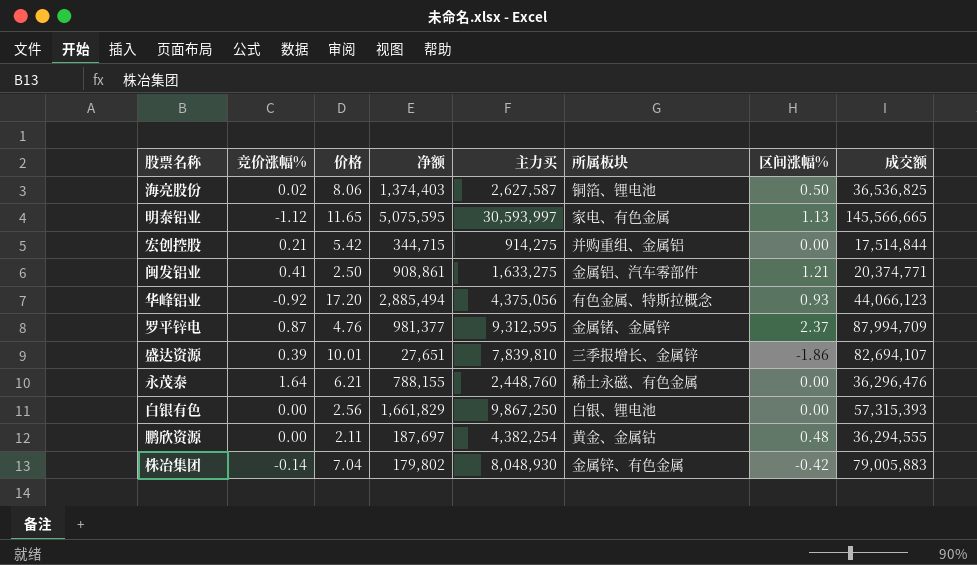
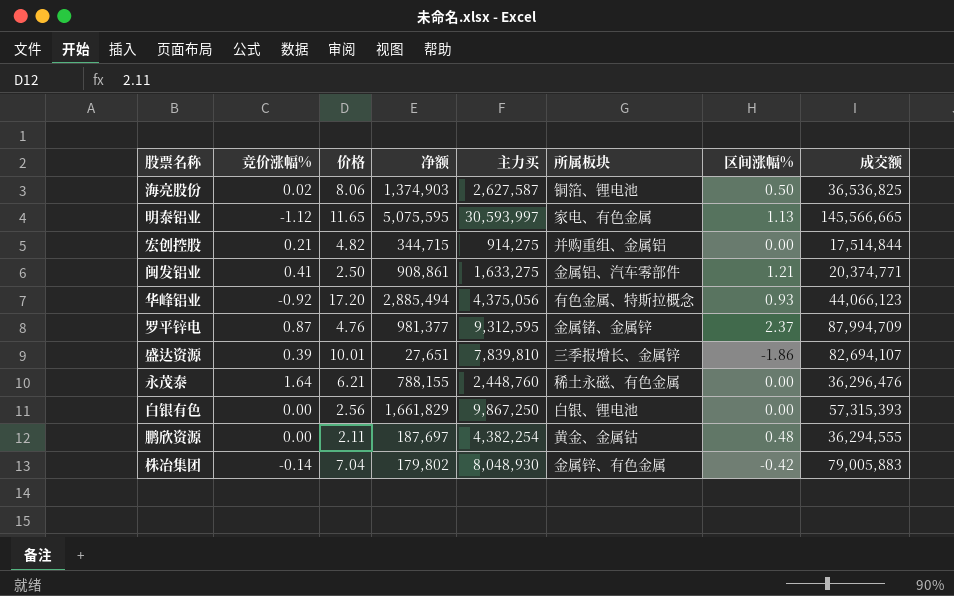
海亮股份 | 净额: 1,374,403 -> 1,374,903
宏创控股 | 价格: 5.42 -> 4.82

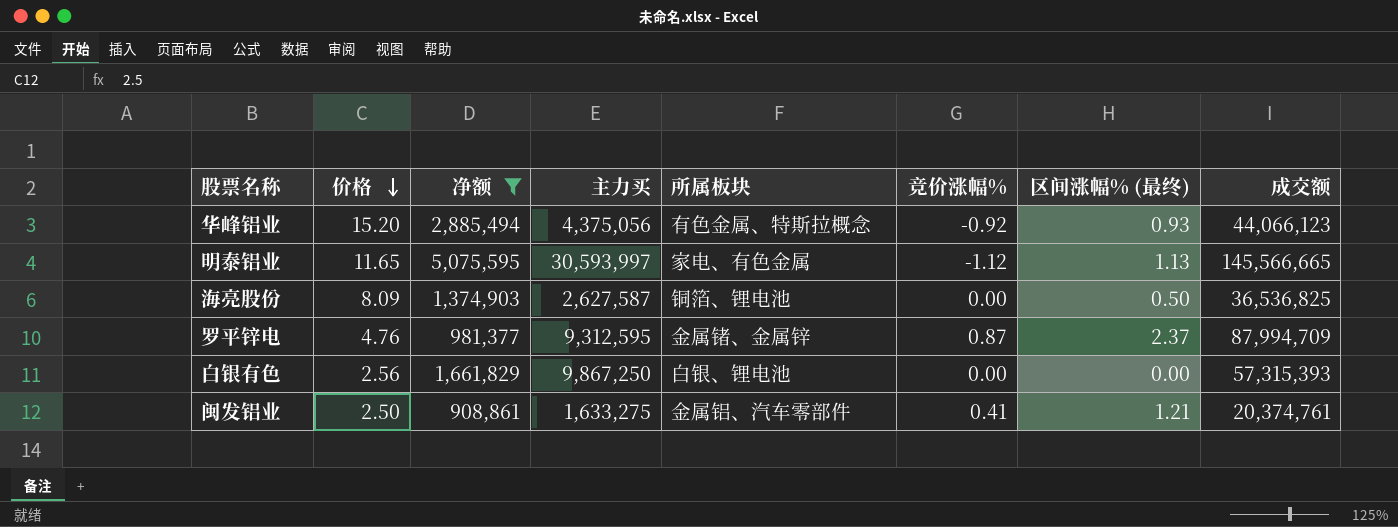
filter: none -> 净额 >= 908,861
row order: none -> 价格 descending
column 竞价涨幅% | position: 2 -> 6
column name: 区间涨幅% -> 区间涨幅% (最终)
华峰铝业 | 价格: 17.20 -> 15.20
海亮股份 | 价格: 8.06 -> 8.09
海亮股份 | 竞价涨幅%: 0.02 -> 0.00
闽发铝业 | 成交额: 20,374,771 -> 20,374,761

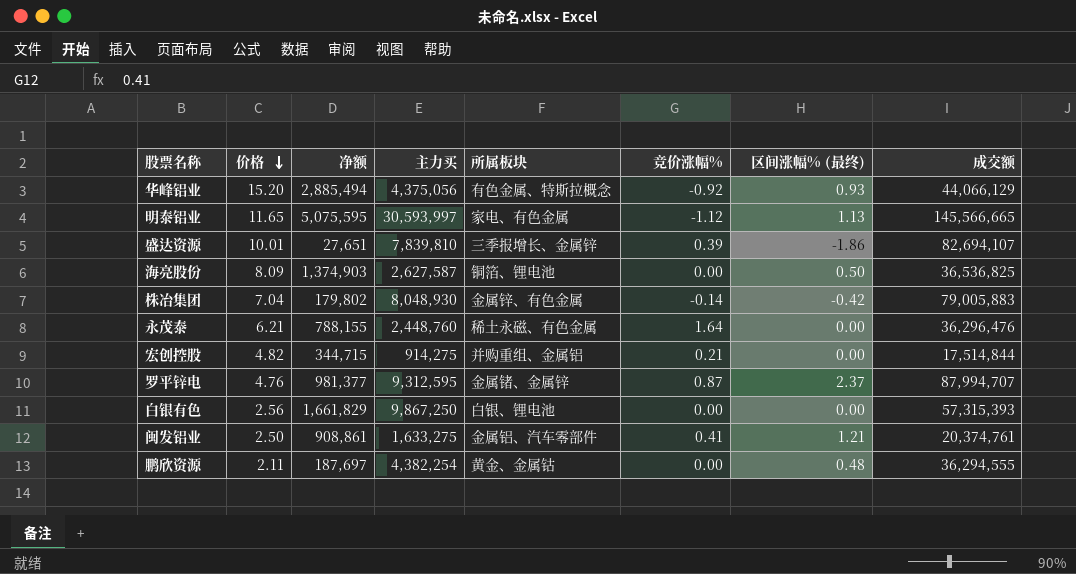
filter: 净额 >= 908,861 -> none
华峰铝业 | 成交额: 44,066,123 -> 44,066,129
罗平锌电 | 成交额: 87,994,709 -> 87,994,707

